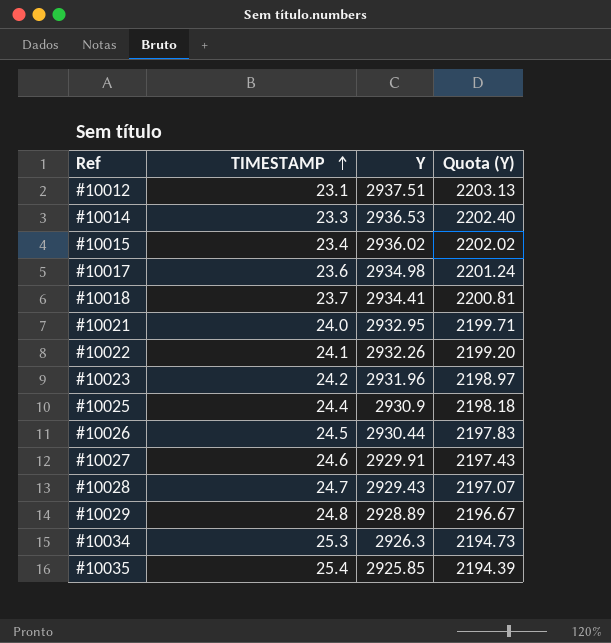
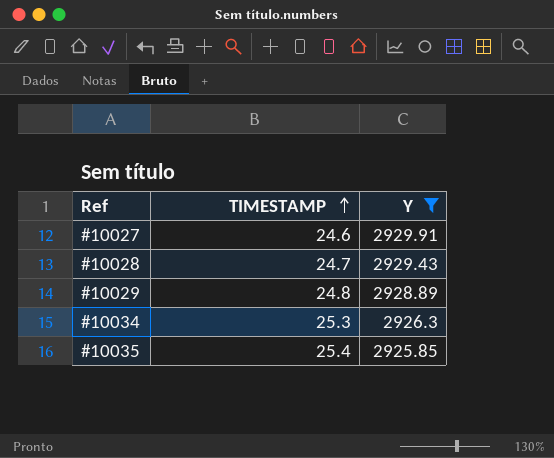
filter: none -> Y <= 2929.91
column Quota (Y) | formula: [Y] * 0.75 -> none

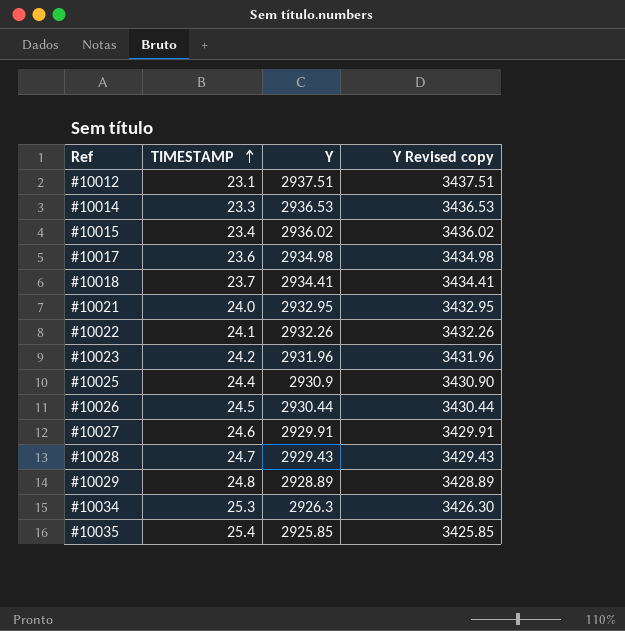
filter: Y <= 2929.91 -> none
column Y Revised copy | formula: none -> [Y] + 500

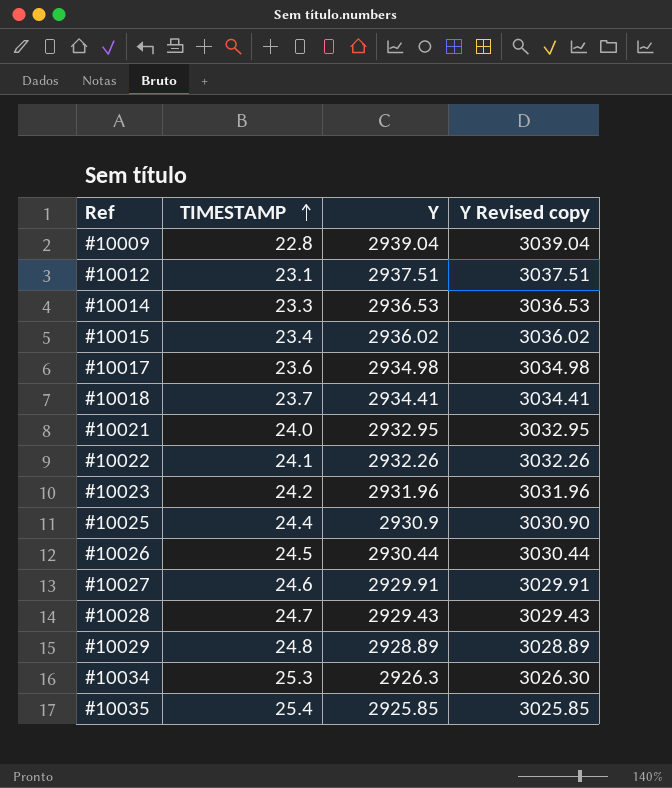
column Y Revised copy | formula: [Y] + 500 -> [Y] + 100
row #10009: none -> 22.8 | 2939.04 | 3039.04

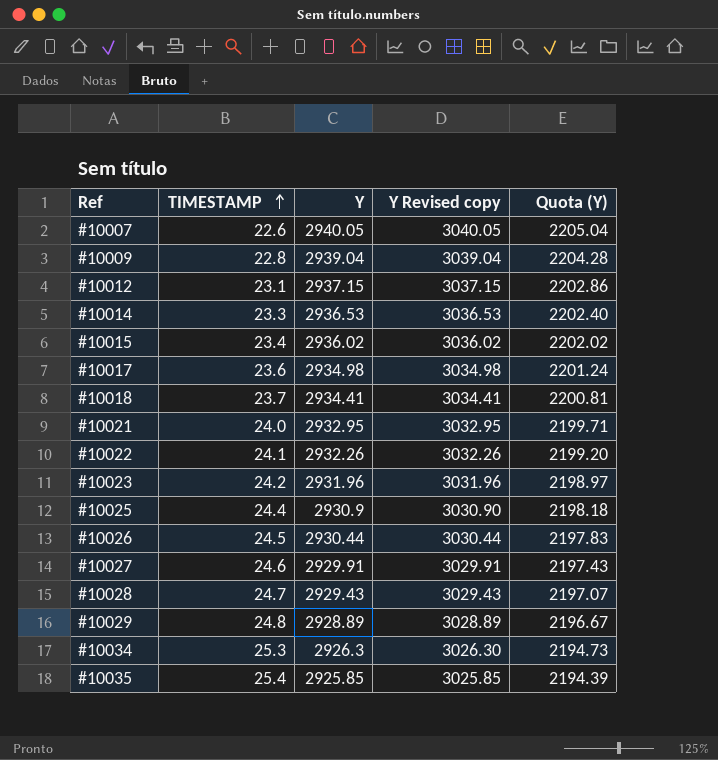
column Quota (Y) | formula: none -> [Y] * 0.75
row #10007: none -> 22.6 | 2940.05 | 3040.05 | 2205.04
#10012 | Y: 2937.51 -> 2937.15
#10012 | Y Revised copy: 3037.51 -> 3037.15

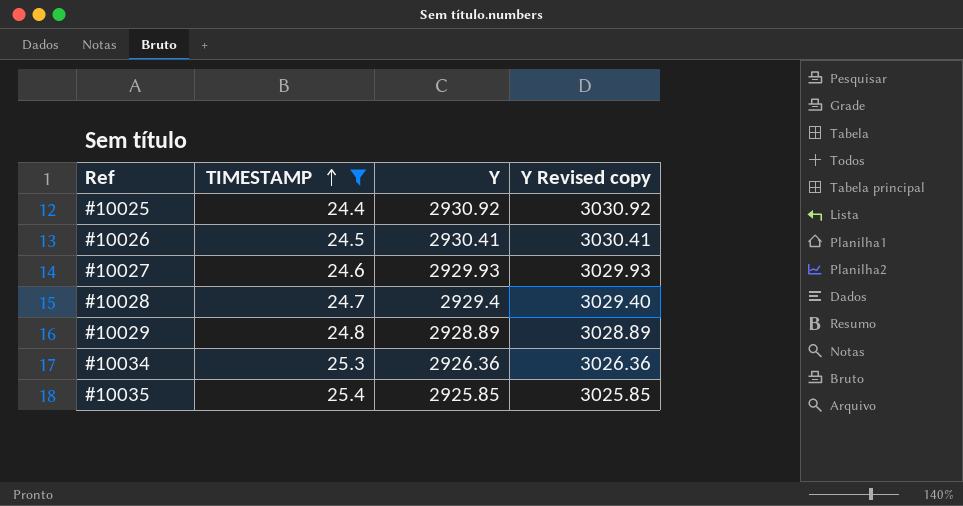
filter: none -> TIMESTAMP >= 24.4
column Quota (Y) | formula: [Y] * 0.75 -> none
#10025 | Y: 2930.9 -> 2930.92
#10025 | Y Revised copy: 3030.90 -> 3030.92
#10026 | Y: 2930.44 -> 2930.41
#10026 | Y Revised copy: 3030.44 -> 3030.41
#10027 | Y: 2929.91 -> 2929.93
#10027 | Y Revised copy: 3029.91 -> 3029.93
#10028 | Y: 2929.43 -> 2929.4
#10028 | Y Revised copy: 3029.43 -> 3029.40
#10034 | Y: 2926.3 -> 2926.36
#10034 | Y Revised copy: 3026.30 -> 3026.36

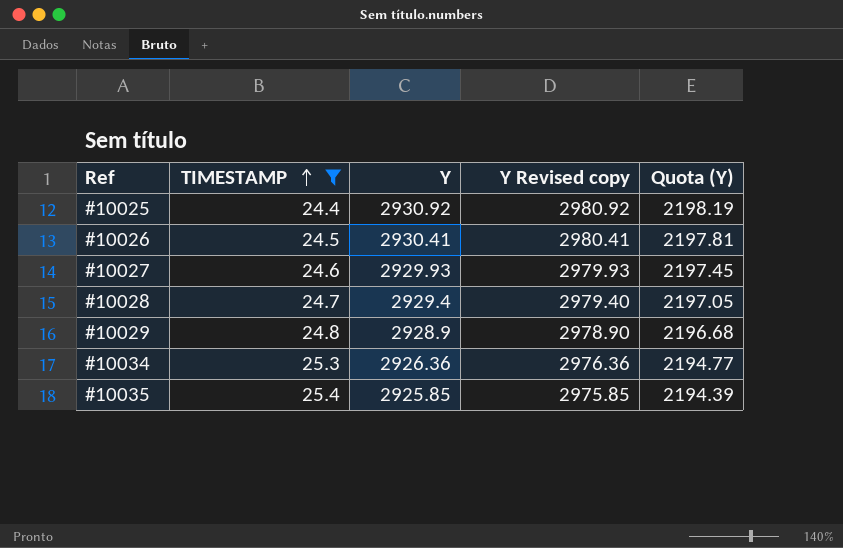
column Y Revised copy | formula: [Y] + 100 -> [Y] + 50
column Quota (Y) | formula: none -> [Y] * 0.75
#10029 | Y: 2928.89 -> 2928.9

